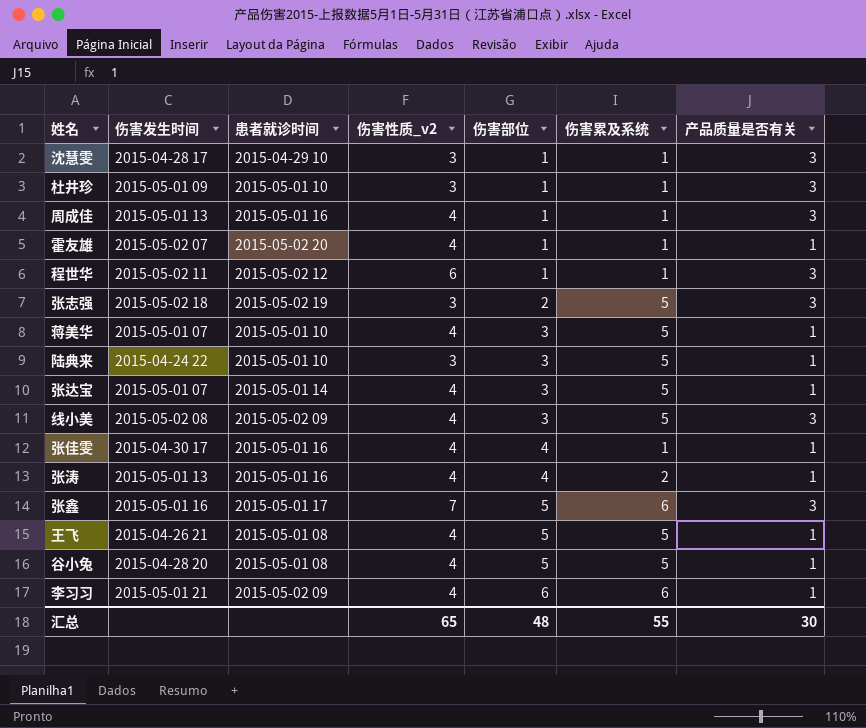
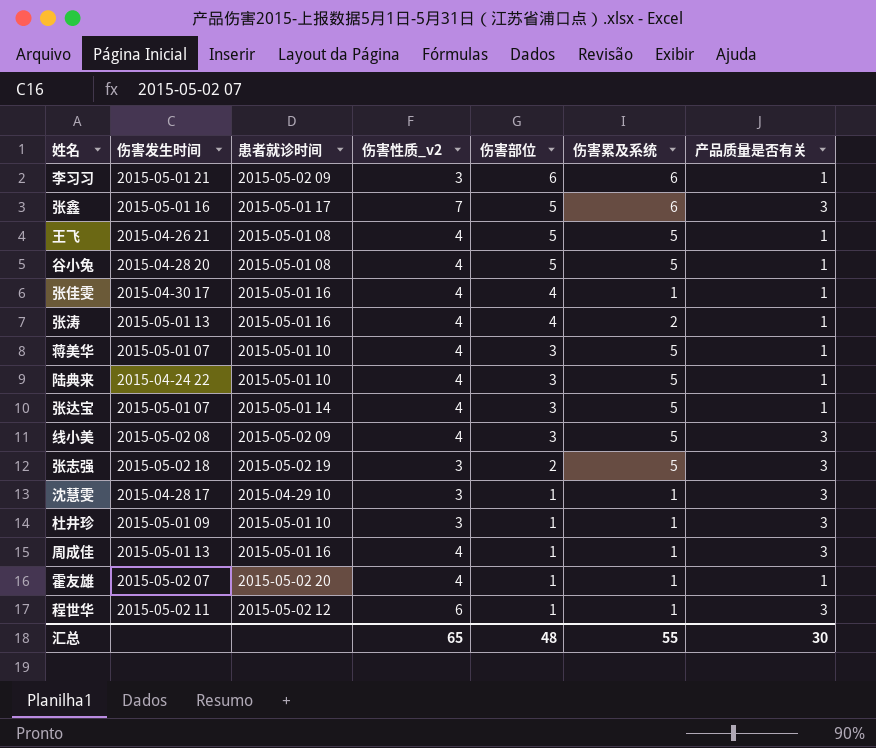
row order: 伤害部位 ascending -> 伤害部位 descending
李习习 | 伤害性质_v2: 4 -> 3
陆典来 | 伤害性质_v2: 3 -> 4

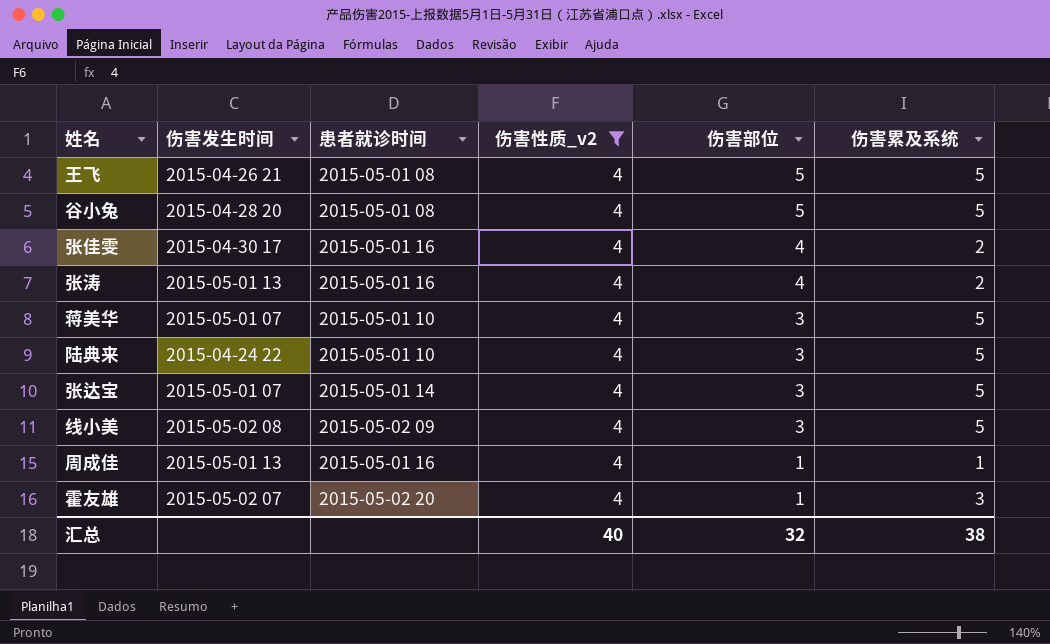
filter: none -> 伤害性质_v2 = 4
column 产品质量是否有关 | position: 7 -> none
张佳雯 | 伤害累及系统: 1 -> 2
霍友雄 | 伤害累及系统: 1 -> 3
汇总 | 伤害性质_v2: 65 -> 40
汇总 | 伤害部位: 48 -> 32
汇总 | 伤害累及系统: 55 -> 38

